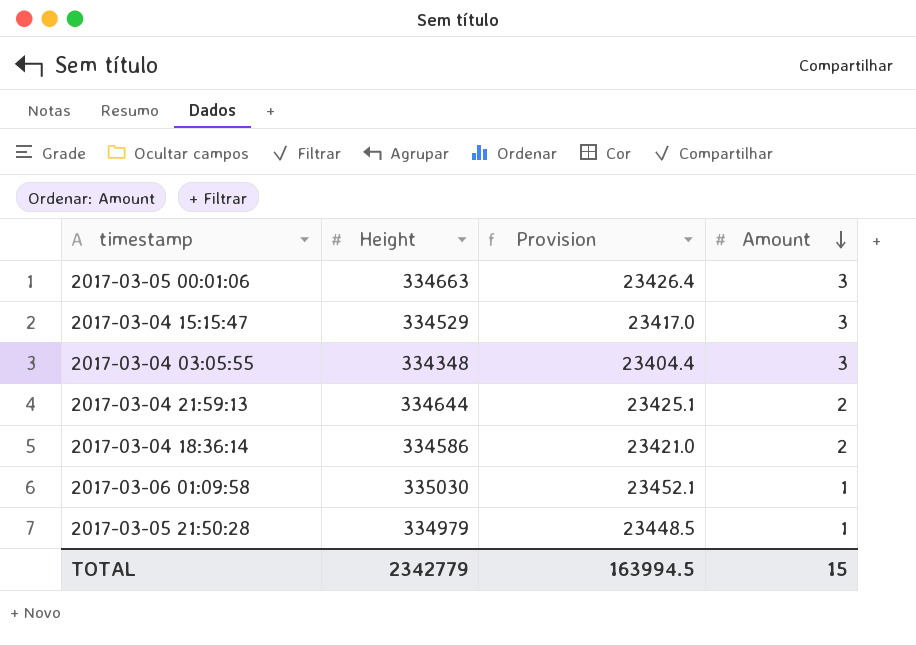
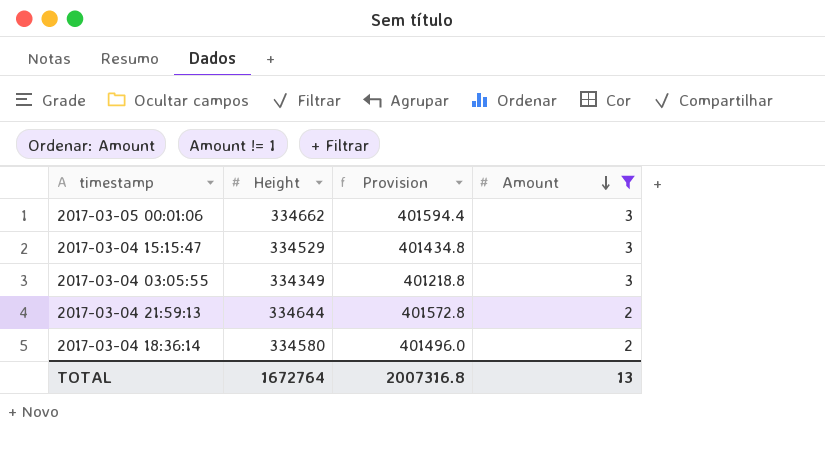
filter: none -> Amount != 1
column Provision | formula: [Height] * 0.07 -> [Height] * 1.2
2017-03-05 00:01:06 | Height: 334663 -> 334662
2017-03-04 03:05:55 | Height: 334348 -> 334349
2017-03-04 18:36:14 | Height: 334586 -> 334580
TOTAL | Height: 2342779 -> 1672764
TOTAL | Provision: 163994.5 -> 2007316.8
TOTAL | Amount: 15 -> 13

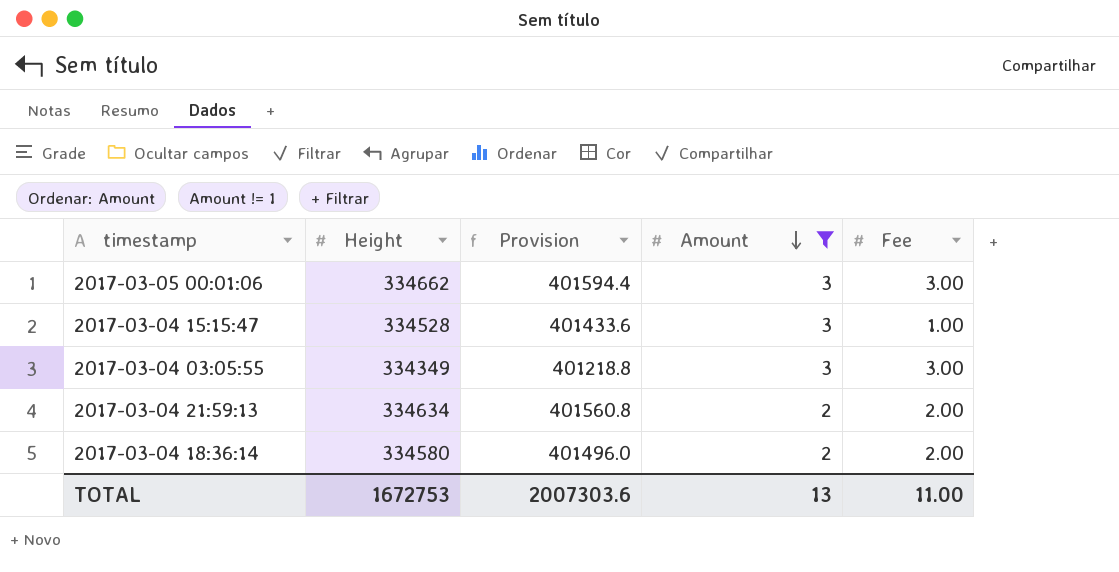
column Fee | position: none -> 5
2017-03-04 15:15:47 | Height: 334529 -> 334528
2017-03-04 15:15:47 | Provision: 401434.8 -> 401433.6
2017-03-04 21:59:13 | Height: 334644 -> 334634
2017-03-04 21:59:13 | Provision: 401572.8 -> 401560.8
TOTAL | Height: 1672764 -> 1672753
TOTAL | Provision: 2007316.8 -> 2007303.6

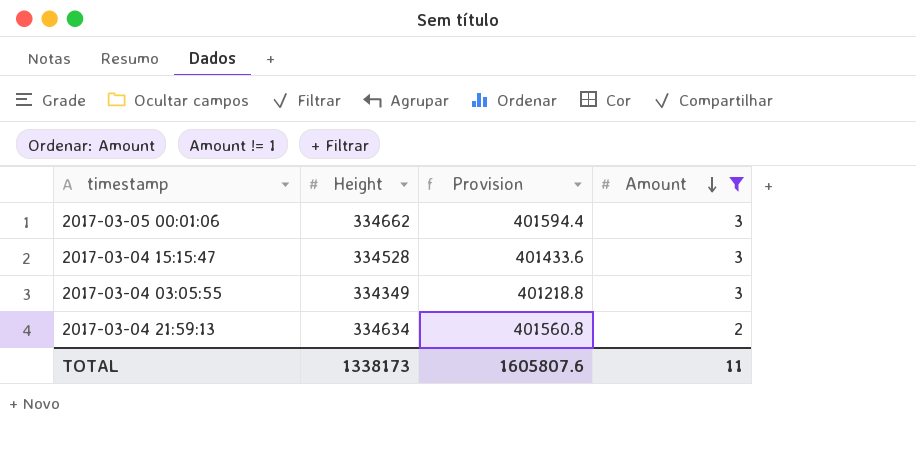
column Fee | position: 5 -> none
row 2017-03-04 18:36:14: 334580 | 401496.0 | 2 | 2.00 -> none
TOTAL | Height: 1672753 -> 1338173
TOTAL | Provision: 2007303.6 -> 1605807.6
TOTAL | Amount: 13 -> 11

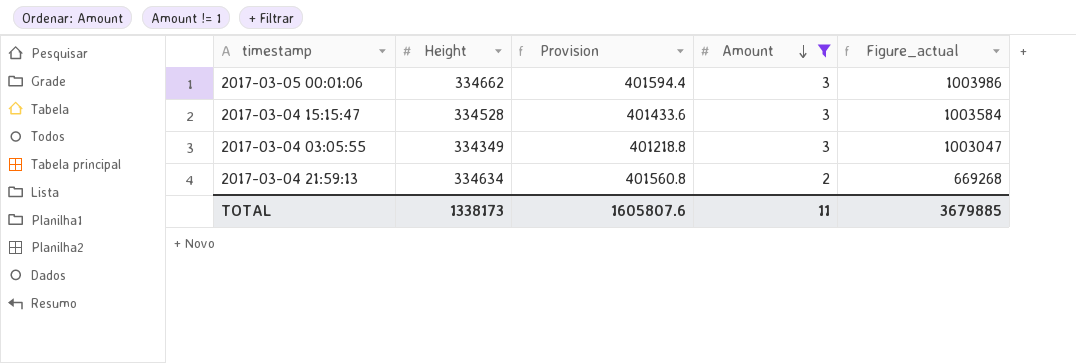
column Figure_actual | formula: none -> [Height] * [Amount]

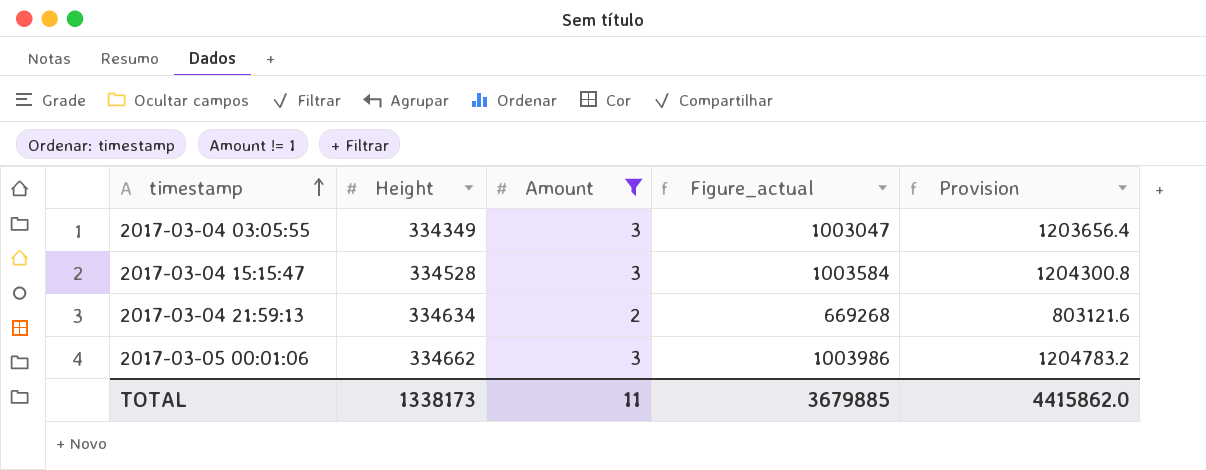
row order: Amount descending -> timestamp ascending
column Provision | formula: [Height] * 1.2 -> [Figure_actual] * 1.2
column Provision | position: 3 -> 5
TOTAL | Provision: 1605807.6 -> 4415862.0

